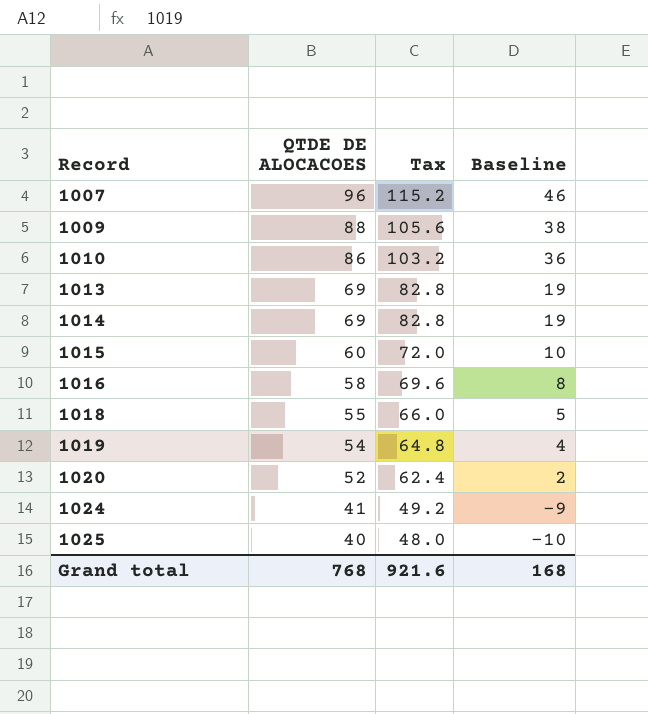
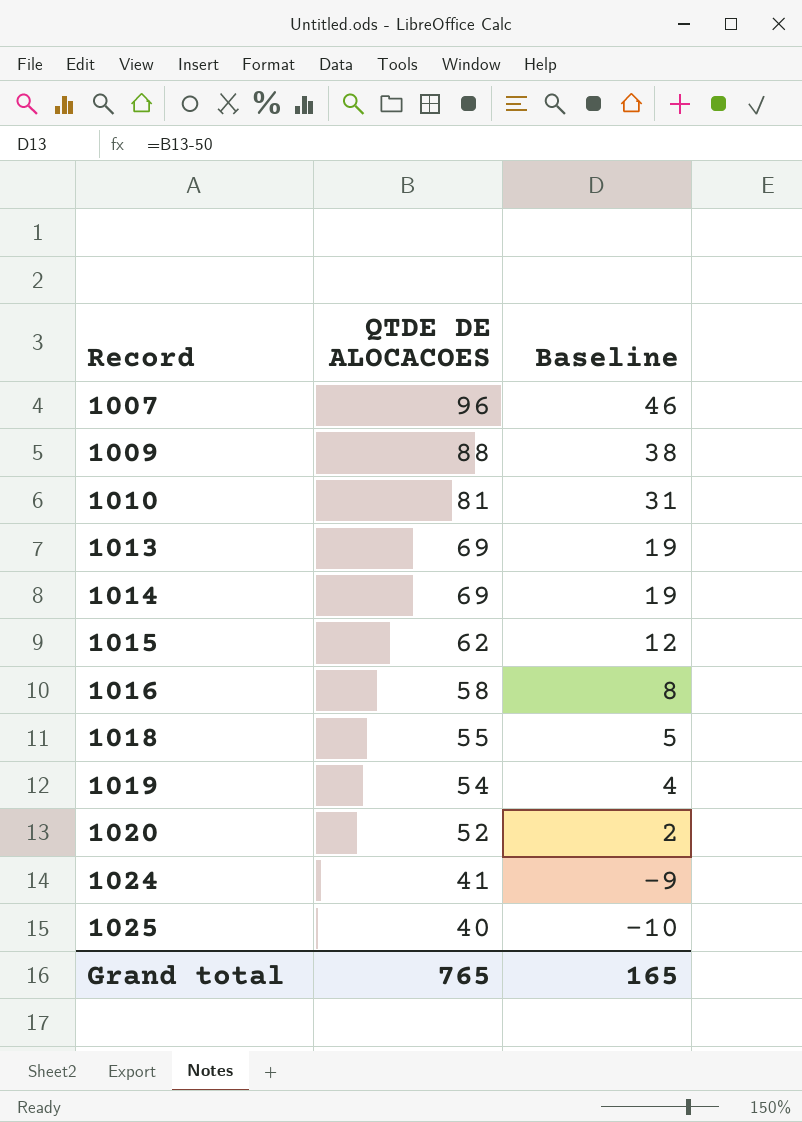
column Tax | formula: [QTDE DE ALOCACOES] * 1.2 -> none
1010 | QTDE DE ALOCACOES: 86 -> 81
1010 | Baseline: 36 -> 31
1015 | QTDE DE ALOCACOES: 60 -> 62
1015 | Baseline: 10 -> 12
Grand total | QTDE DE ALOCACOES: 768 -> 765
Grand total | Baseline: 168 -> 165

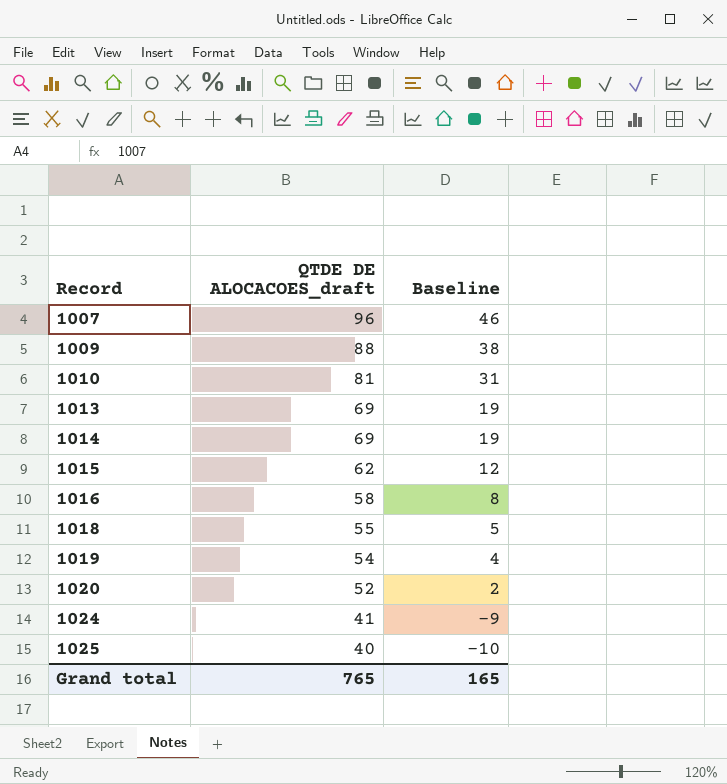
column name: QTDE DE ALOCACOES -> QTDE DE ALOCACOES_draft

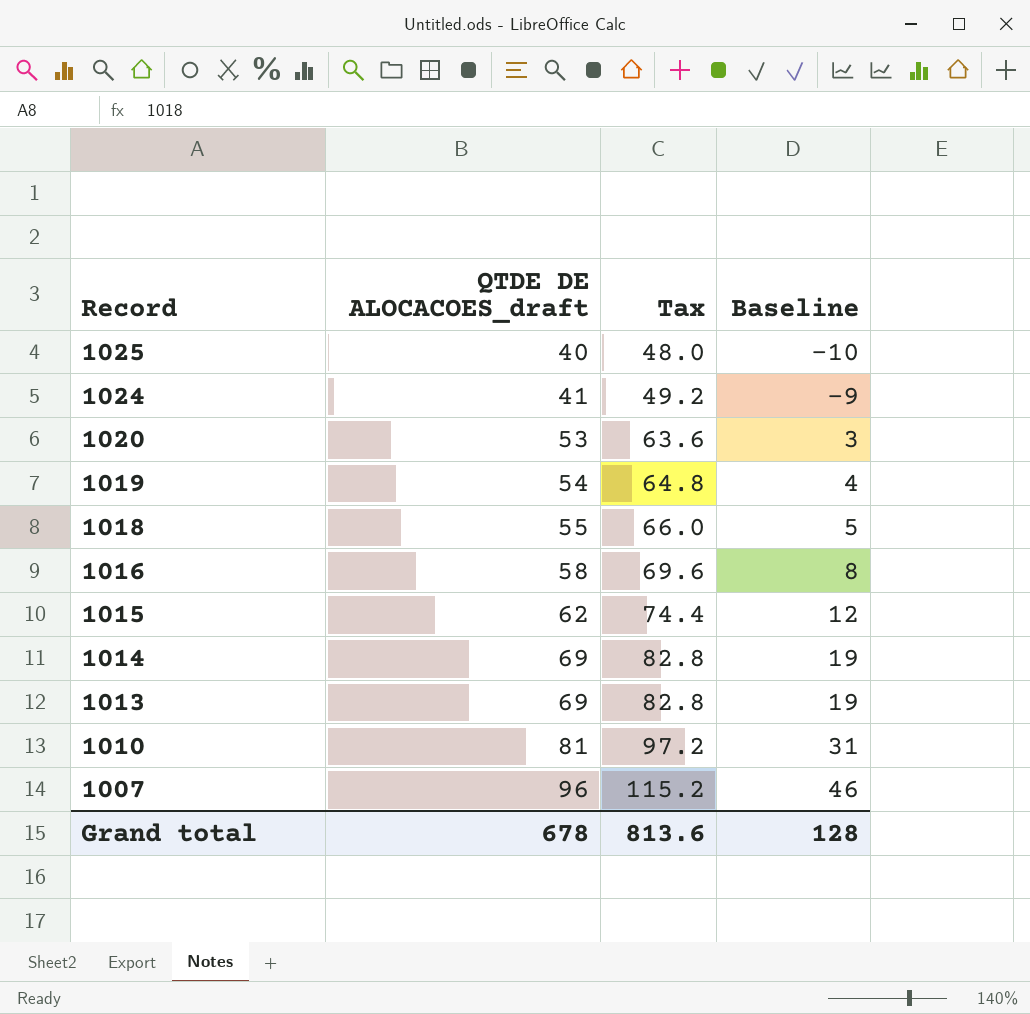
row order: Record ascending -> Record descending
column Tax | formula: none -> [QTDE DE ALOCACOES_draft] * 1.2
row 1009: 88 | 38 -> none
1020 | QTDE DE ALOCACOES_draft: 52 -> 53
1020 | Baseline: 2 -> 3
Grand total | QTDE DE ALOCACOES_draft: 765 -> 678
Grand total | Baseline: 165 -> 128

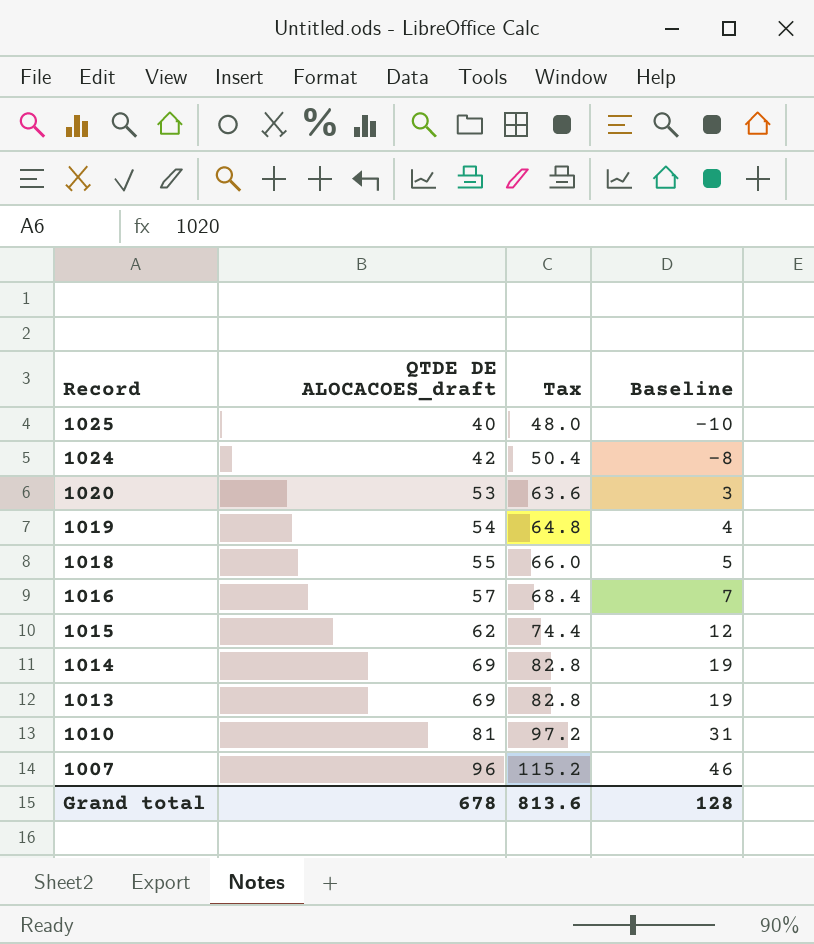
1024 | QTDE DE ALOCACOES_draft: 41 -> 42
1024 | Tax: 49.2 -> 50.4
1024 | Baseline: -9 -> -8
1016 | QTDE DE ALOCACOES_draft: 58 -> 57
1016 | Tax: 69.6 -> 68.4
1016 | Baseline: 8 -> 7

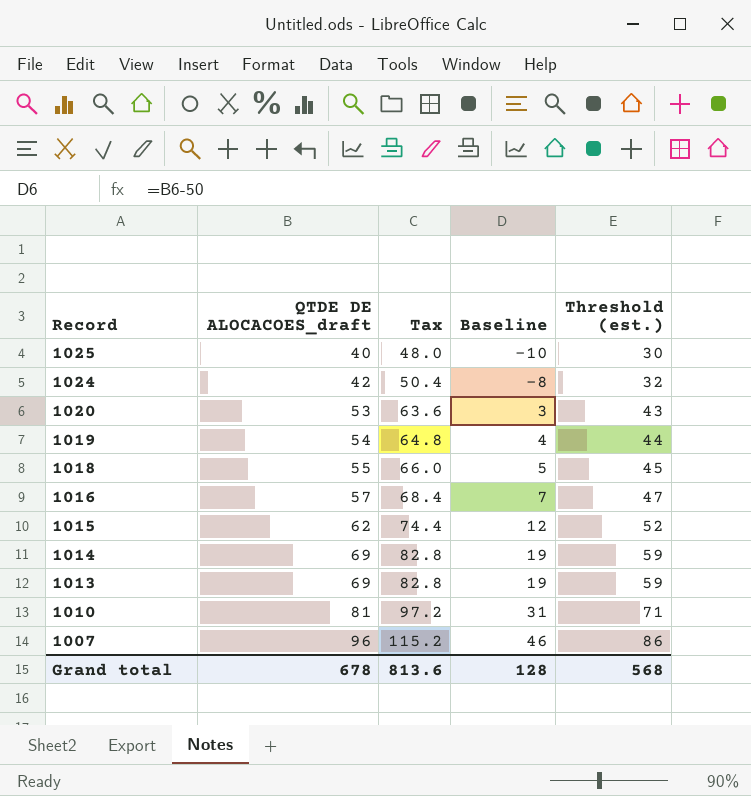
column Threshold (est.) | formula: none -> [QTDE DE ALOCACOES_draft] - 10

